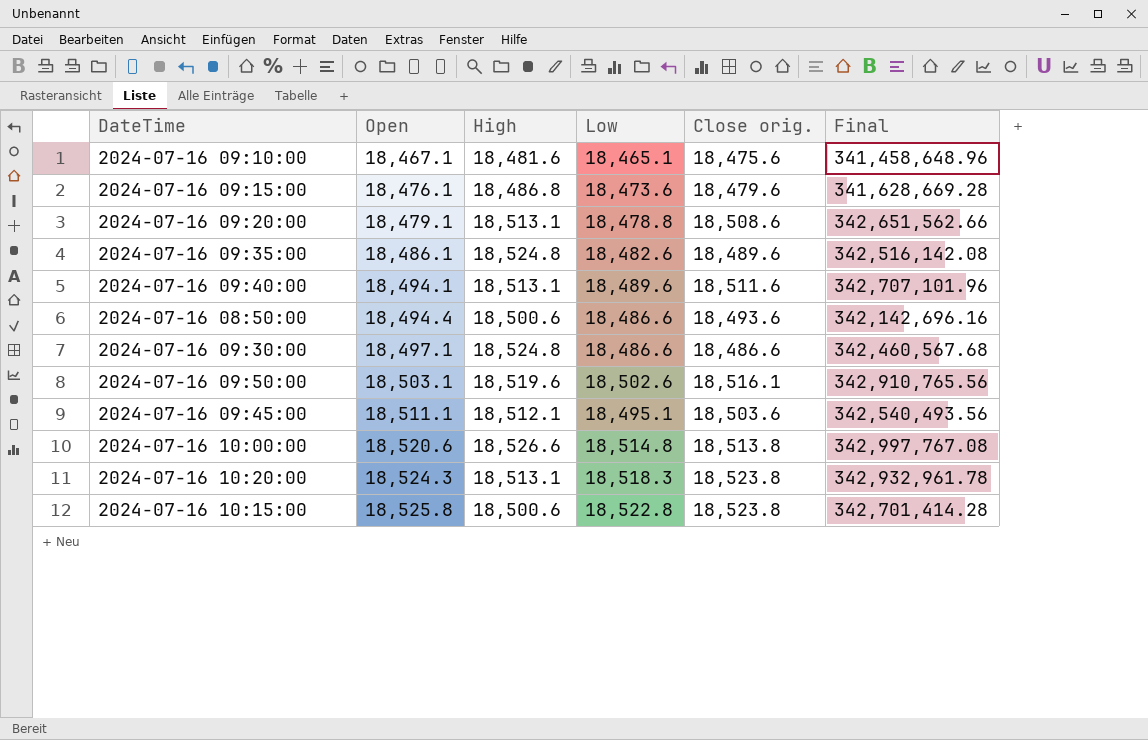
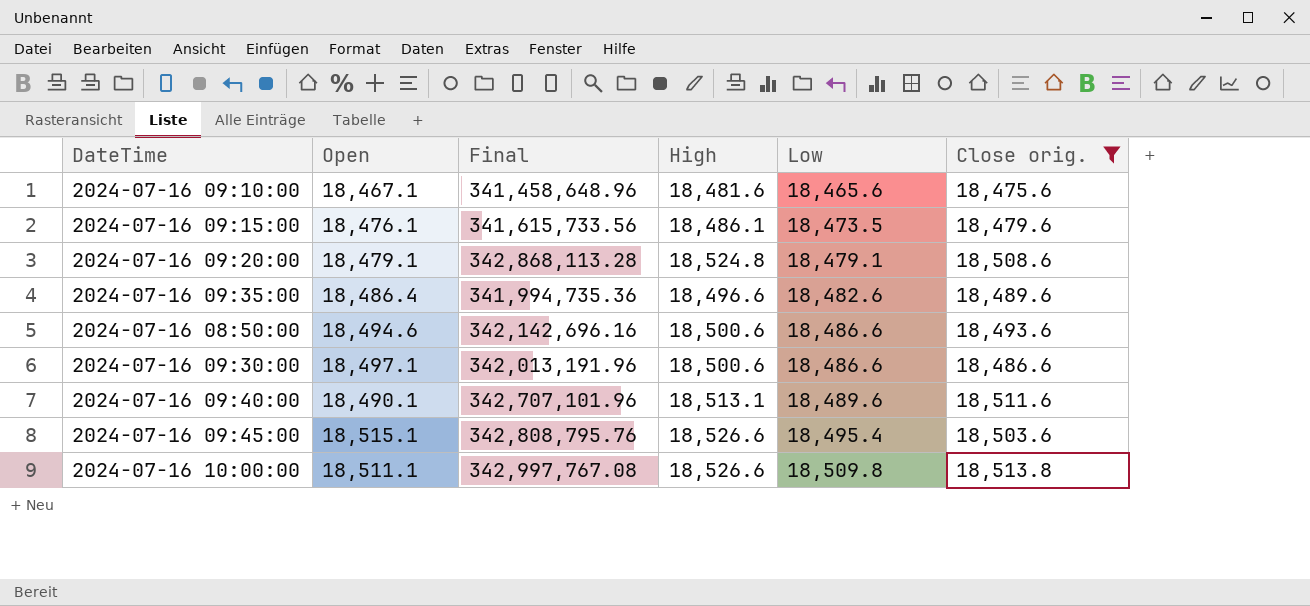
filter: none -> Close orig. <= 18,513.8
row order: Open ascending -> Low ascending
column Final | position: 6 -> 3
2024-07-16 09:10:00 | Low: 18,465.1 -> 18,465.6
2024-07-16 09:15:00 | Final: 341,628,669.28 -> 341,615,733.56
2024-07-16 09:15:00 | High: 18,486.8 -> 18,486.1
2024-07-16 09:15:00 | Low: 18,473.6 -> 18,473.5
2024-07-16 09:20:00 | Final: 342,651,562.66 -> 342,868,113.28
2024-07-16 09:20:00 | High: 18,513.1 -> 18,524.8
2024-07-16 09:20:00 | Low: 18,478.8 -> 18,479.1
2024-07-16 09:35:00 | Open: 18,486.1 -> 18,486.4
2024-07-16 09:35:00 | Final: 342,516,142.08 -> 341,994,735.36
2024-07-16 09:35:00 | High: 18,524.8 -> 18,496.6
2024-07-16 08:50:00 | Open: 18,494.4 -> 18,494.6
2024-07-16 09:30:00 | Final: 342,460,567.68 -> 342,013,191.96
2024-07-16 09:30:00 | High: 18,524.8 -> 18,500.6
2024-07-16 09:40:00 | Open: 18,494.1 -> 18,490.1
2024-07-16 09:45:00 | Open: 18,511.1 -> 18,515.1
2024-07-16 09:45:00 | Final: 342,540,493.56 -> 342,808,795.76
2024-07-16 09:45:00 | High: 18,512.1 -> 18,526.6
2024-07-16 09:45:00 | Low: 18,495.1 -> 18,495.4
2024-07-16 10:00:00 | Open: 18,520.6 -> 18,511.1
2024-07-16 10:00:00 | Low: 18,514.8 -> 18,509.8

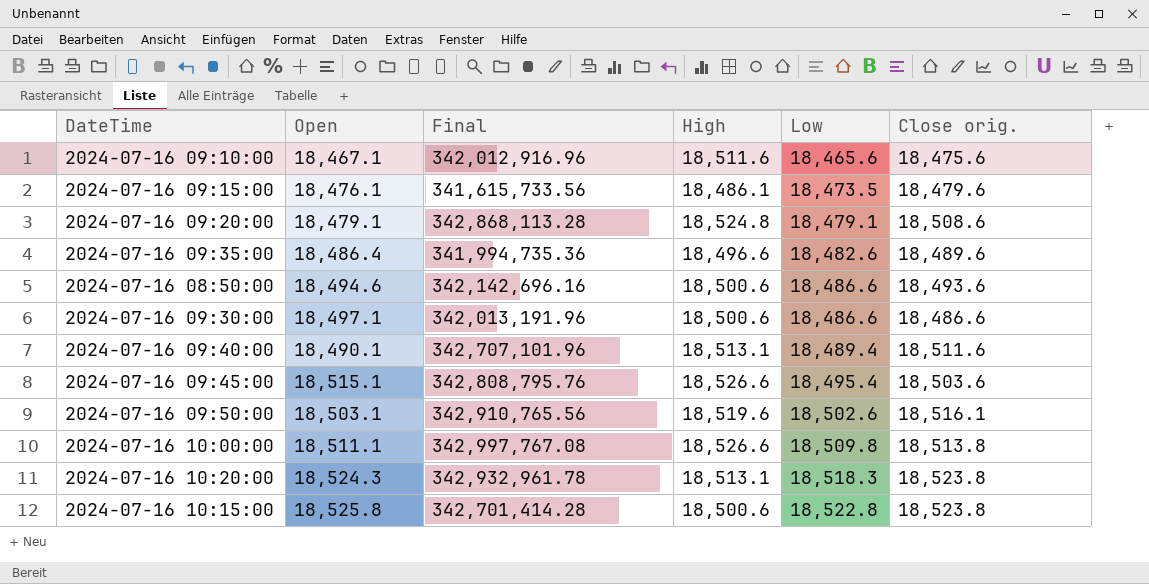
filter: Close orig. <= 18,513.8 -> none
2024-07-16 09:10:00 | Final: 341,458,648.96 -> 342,012,916.96
2024-07-16 09:10:00 | High: 18,481.6 -> 18,511.6
2024-07-16 09:40:00 | Low: 18,489.6 -> 18,489.4

